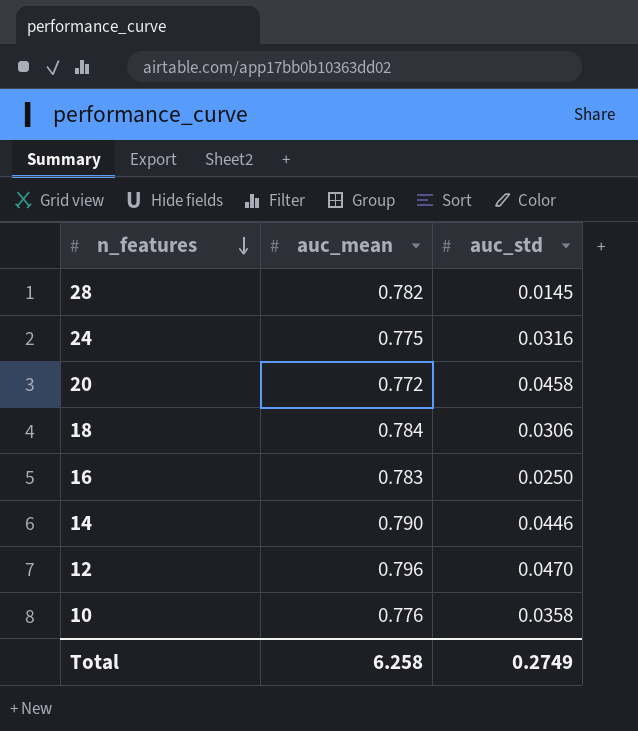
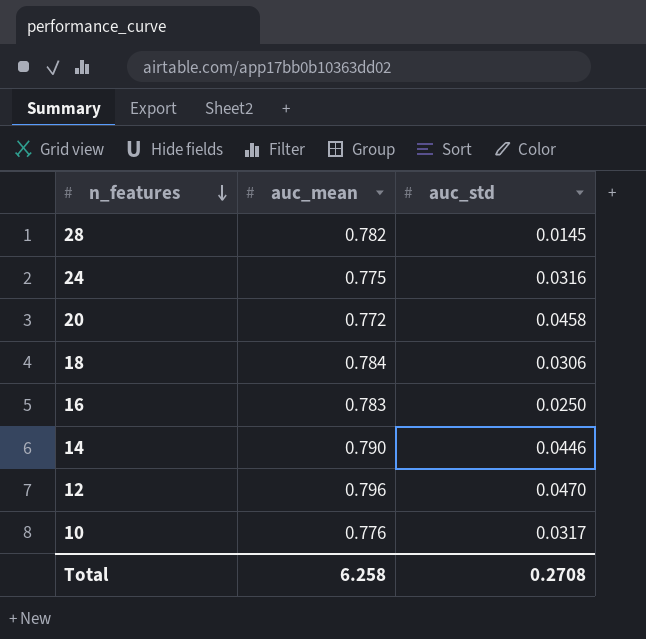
10 | auc_std: 0.0358 -> 0.0317
Total | auc_std: 0.2749 -> 0.2708

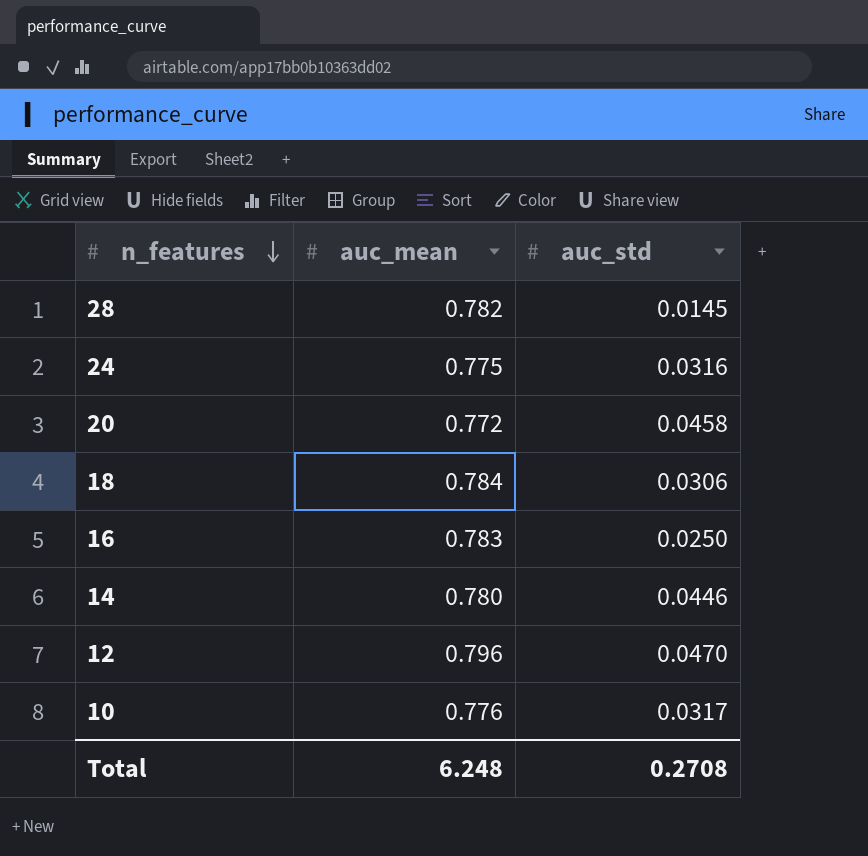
14 | auc_mean: 0.790 -> 0.780
Total | auc_mean: 6.258 -> 6.248

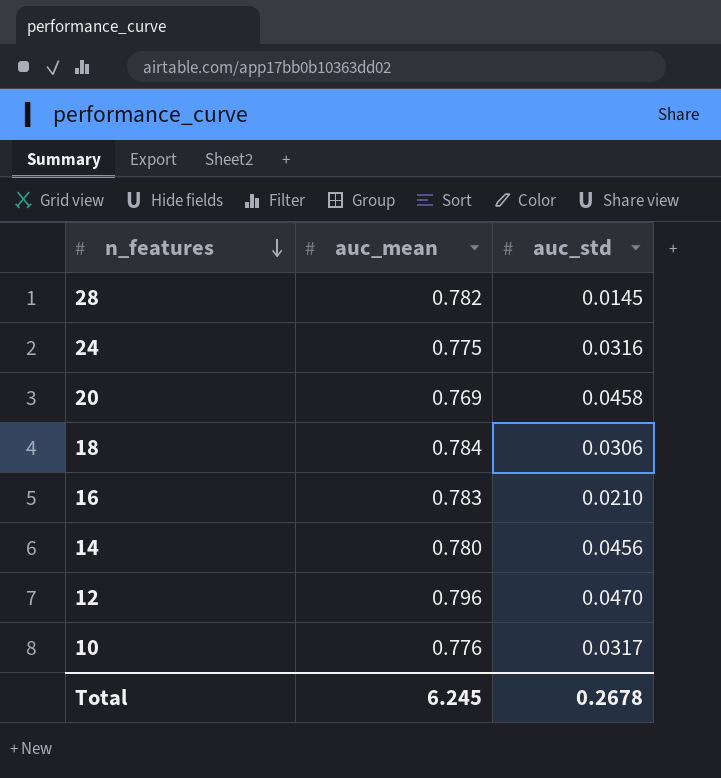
20 | auc_mean: 0.772 -> 0.769
16 | auc_std: 0.0250 -> 0.0210
14 | auc_std: 0.0446 -> 0.0456
Total | auc_mean: 6.248 -> 6.245
Total | auc_std: 0.2708 -> 0.2678

